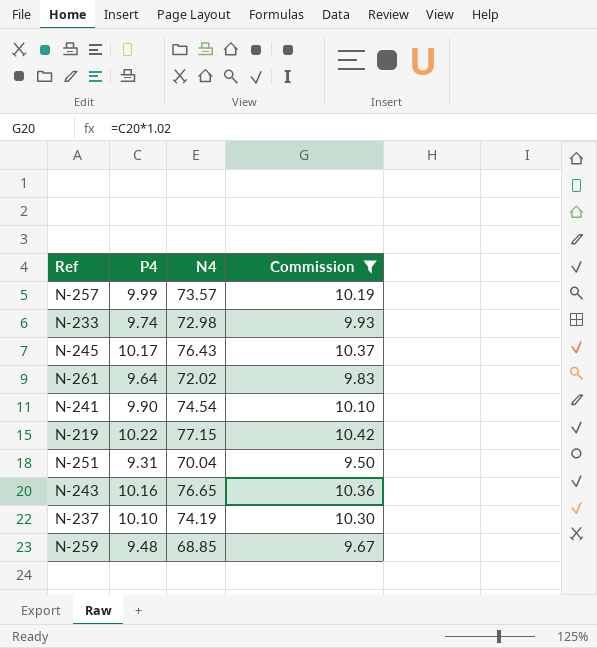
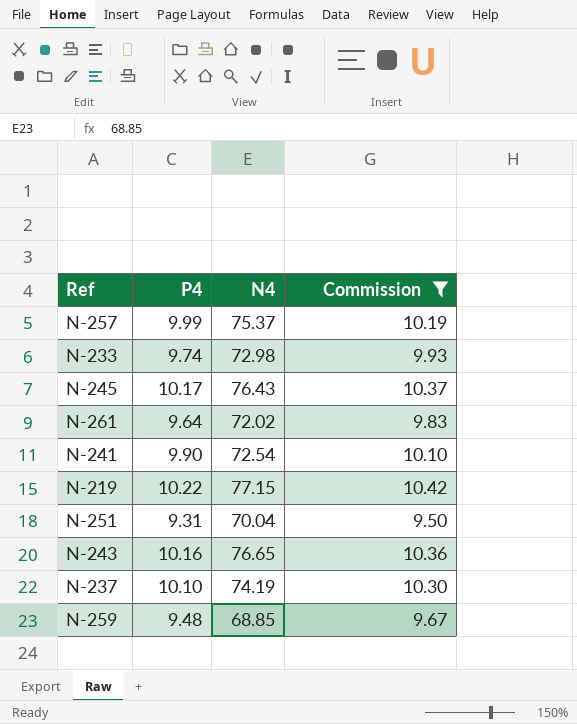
N-257 | N4: 73.57 -> 75.37
N-241 | N4: 74.54 -> 72.54

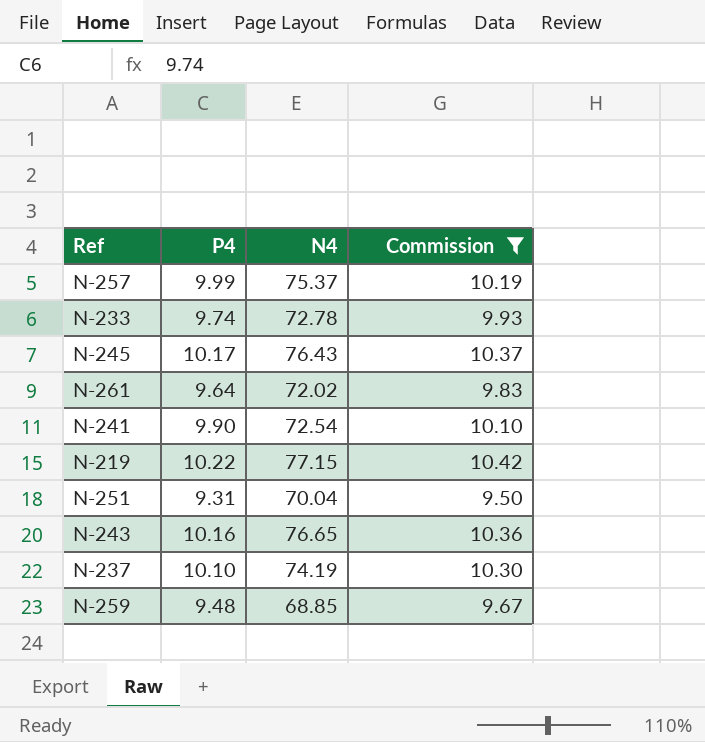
N-233 | N4: 72.98 -> 72.78

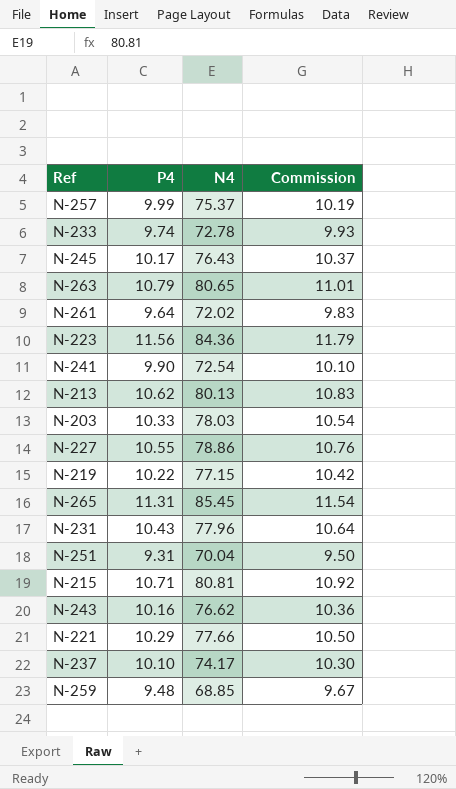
filter: Commission <= 10.42 -> none
N-243 | N4: 76.65 -> 76.62
N-237 | N4: 74.19 -> 74.17

